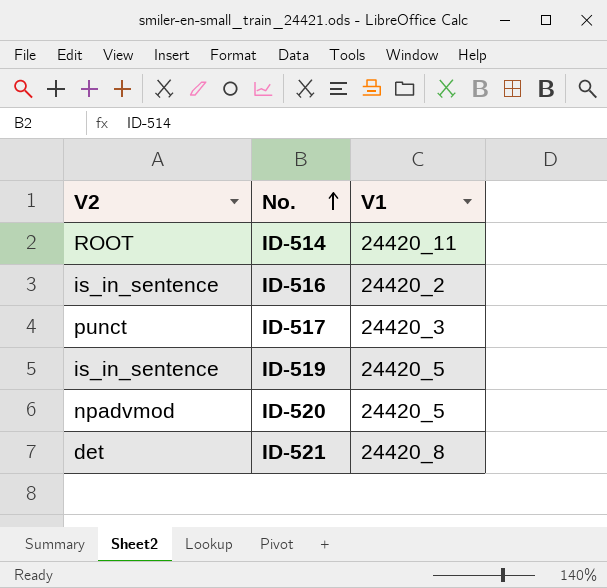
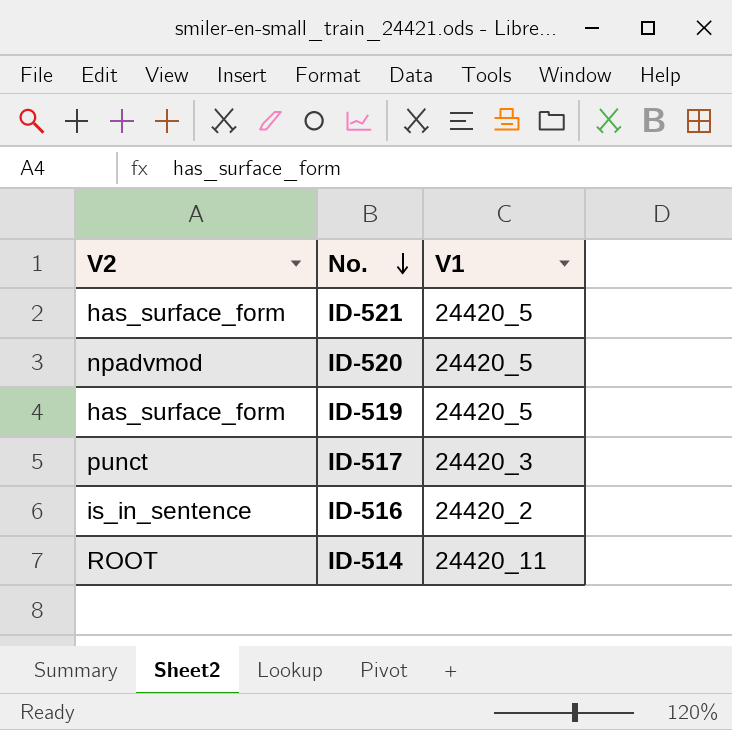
row order: No. ascending -> No. descending
ID-521 | V2: det -> has_surface_form
ID-521 | V1: 24420_8 -> 24420_5
ID-519 | V2: is_in_sentence -> has_surface_form

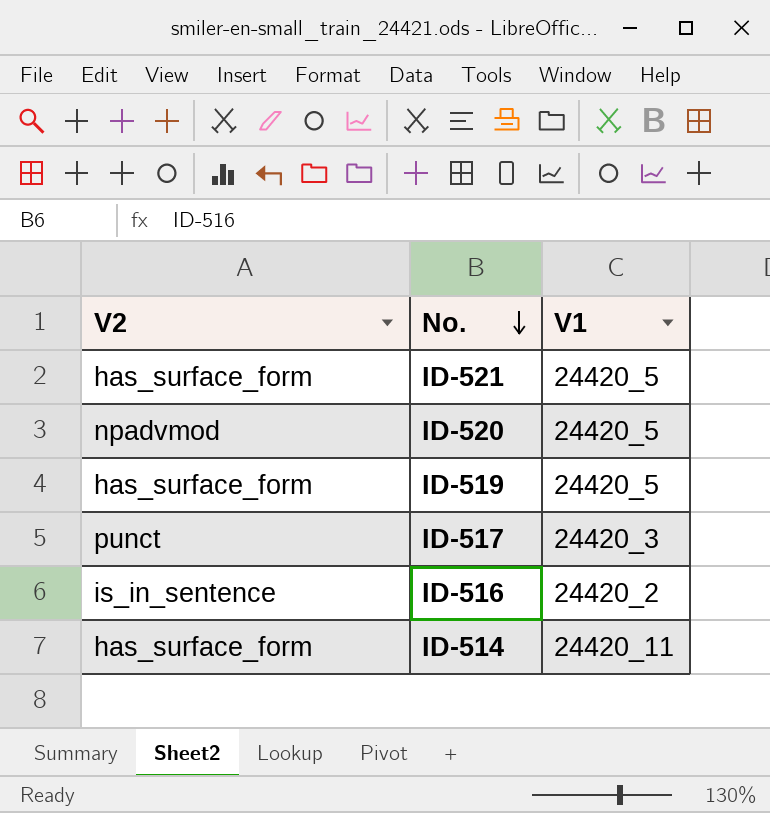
ID-514 | V2: ROOT -> has_surface_form

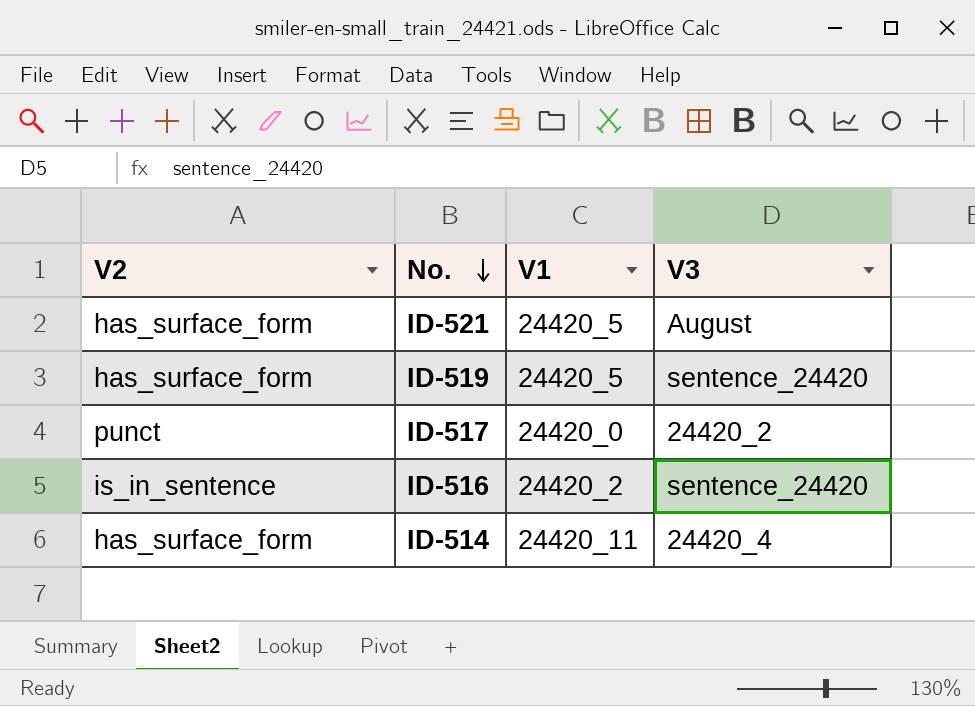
column V3 | position: none -> 4
row ID-520: npadvmod | 24420_5 -> none
ID-517 | V1: 24420_3 -> 24420_0

